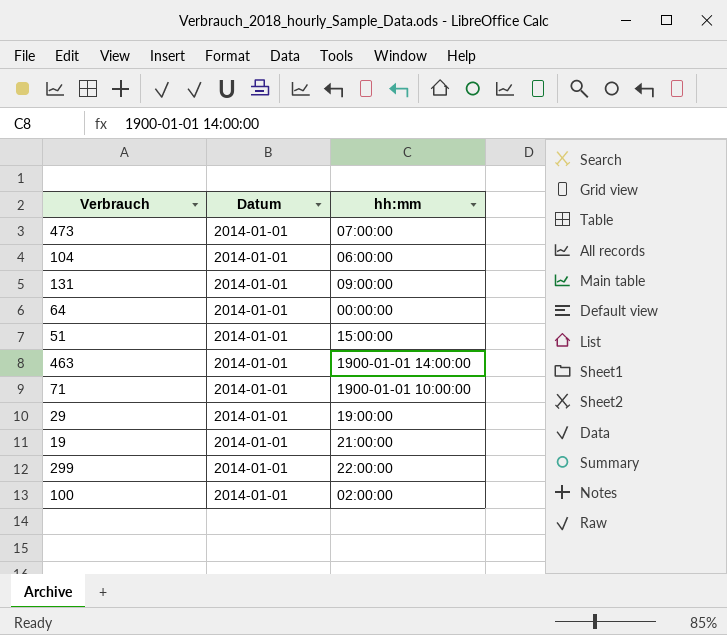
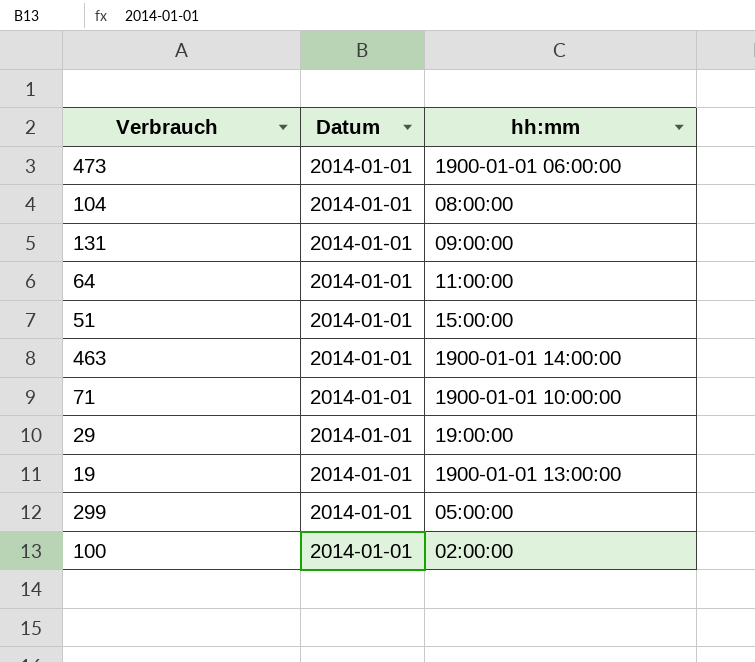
473 | hh:mm: 07:00:00 -> 1900-01-01 06:00:00
104 | hh:mm: 06:00:00 -> 08:00:00
64 | hh:mm: 00:00:00 -> 11:00:00
19 | hh:mm: 21:00:00 -> 1900-01-01 13:00:00
299 | hh:mm: 22:00:00 -> 05:00:00

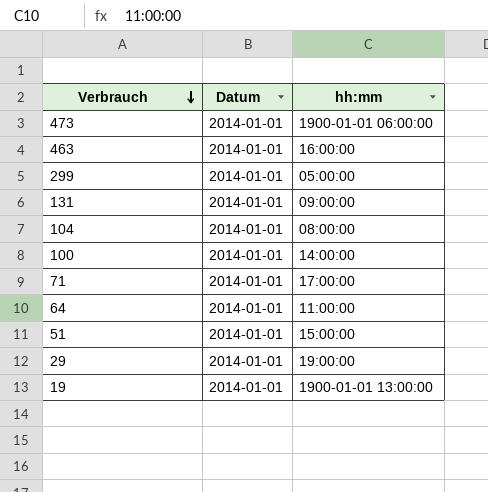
row order: none -> Verbrauch descending
463 | hh:mm: 1900-01-01 14:00:00 -> 16:00:00
100 | hh:mm: 02:00:00 -> 14:00:00
71 | hh:mm: 1900-01-01 10:00:00 -> 17:00:00

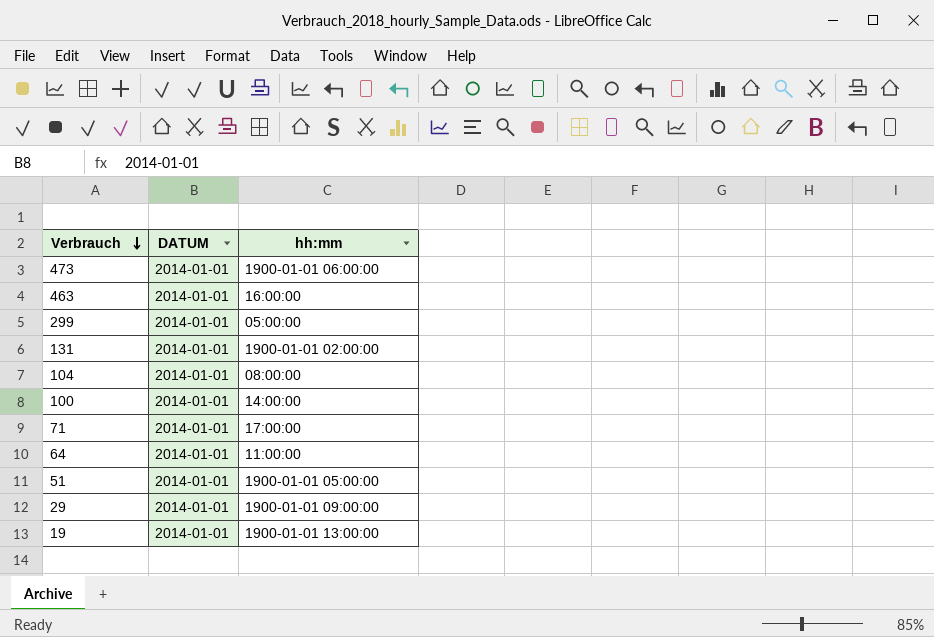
column name: Datum -> DATUM
131 | hh:mm: 09:00:00 -> 1900-01-01 02:00:00
51 | hh:mm: 15:00:00 -> 1900-01-01 05:00:00
29 | hh:mm: 19:00:00 -> 1900-01-01 09:00:00

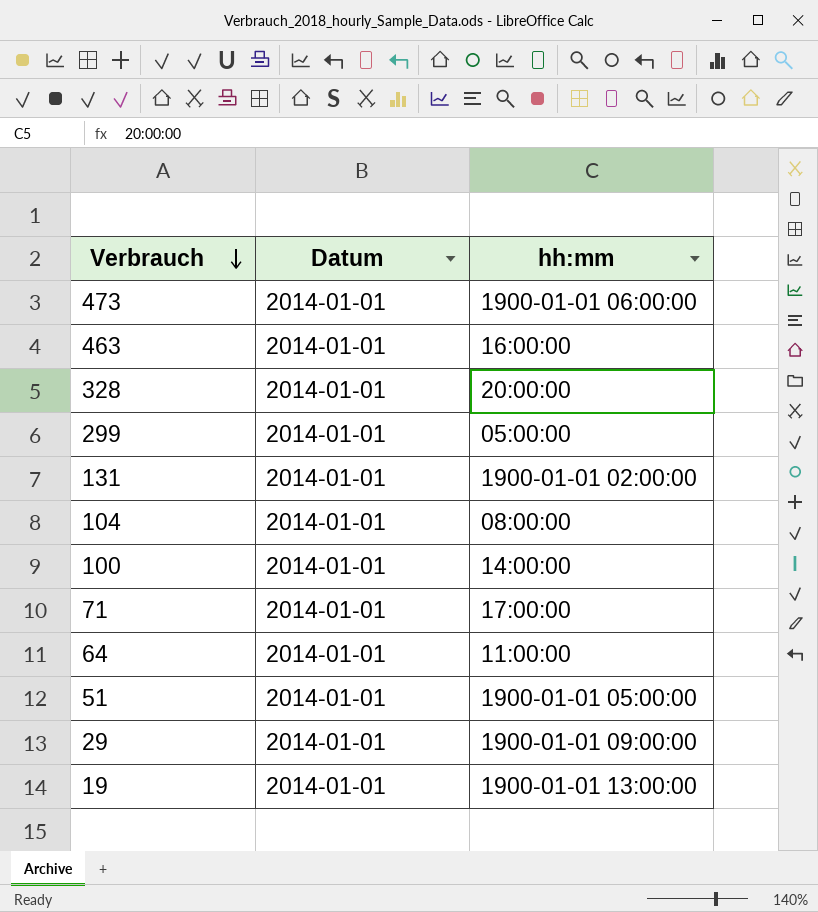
column name: DATUM -> Datum
row 328: none -> 2014-01-01 | 20:00:00

